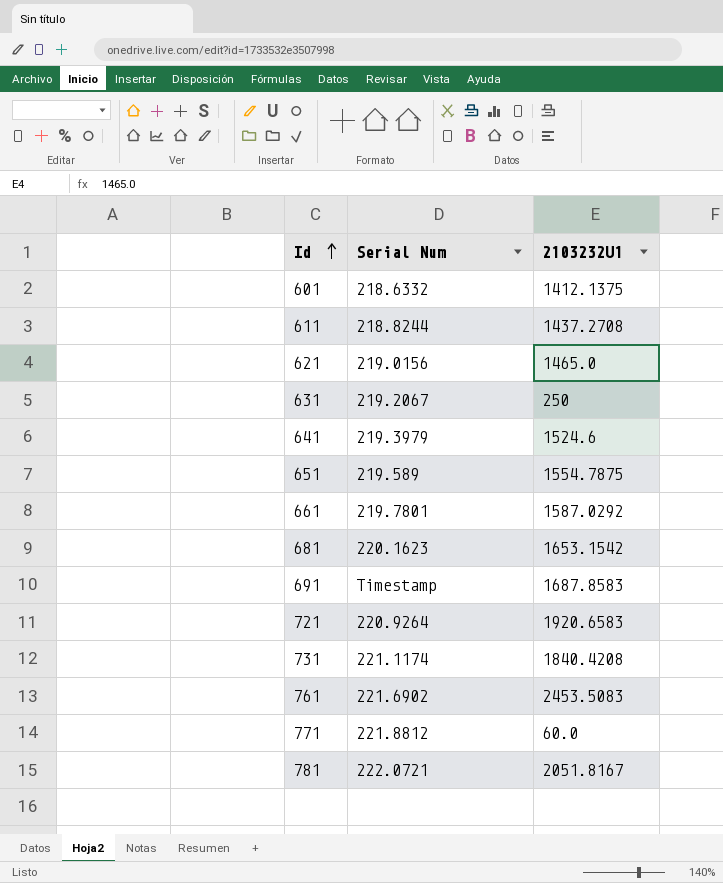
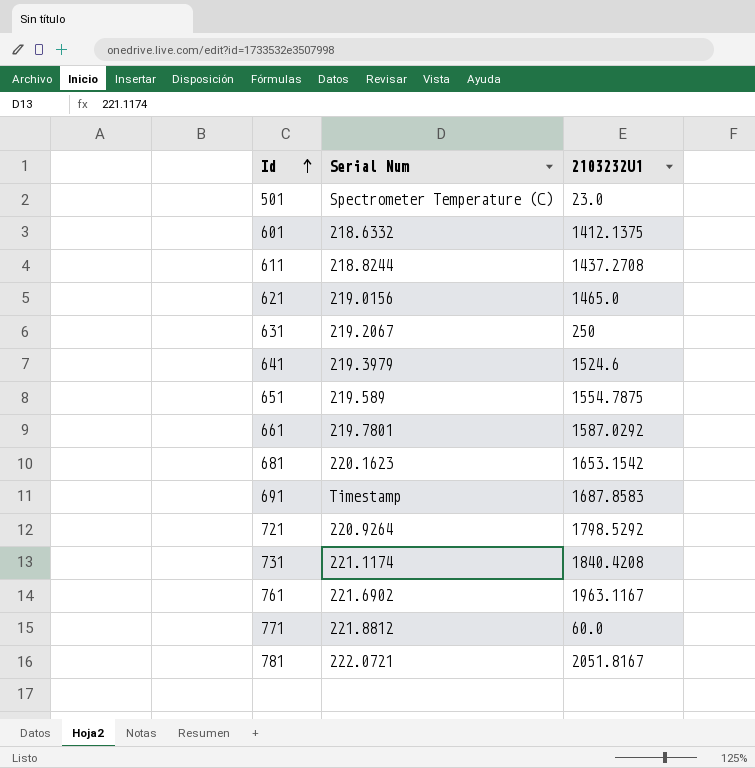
row 501: none -> Spectrometer Temperature (C) | 23.0
721 | 2103232U1: 1920.6583 -> 1798.5292
761 | 2103232U1: 2453.5083 -> 1963.1167

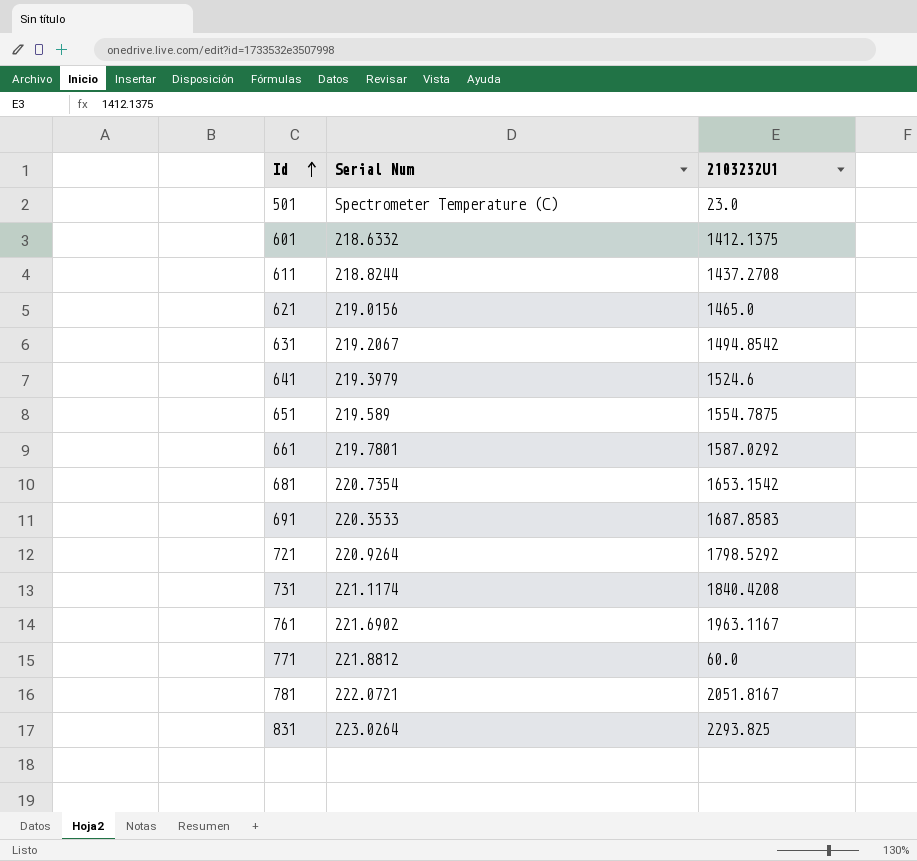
631 | 2103232U1: 250 -> 1494.8542
681 | Serial Num: 220.1623 -> 220.7354
691 | Serial Num: Timestamp -> 220.3533
row 831: none -> 223.0264 | 2293.825

